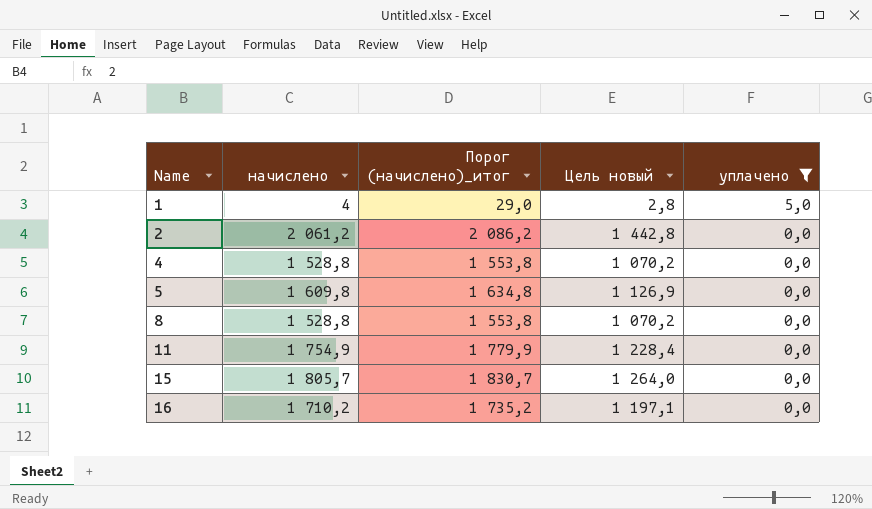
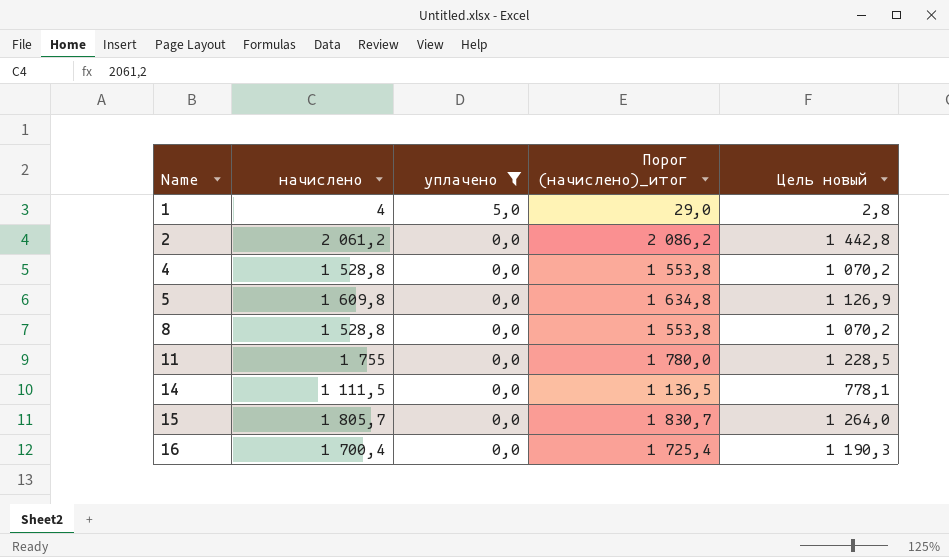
column уплачено | position: 5 -> 3
11 | начислено: 1 754,9 -> 1 755
11 | Порог (начислено)_итог: 1 779,9 -> 1 780,0
11 | Цель новый: 1 228,4 -> 1 228,5
row 14: none -> 1 111,5 | 0,0 | 1 136,5 | 778,1
16 | начислено: 1 710,2 -> 1 700,4
16 | Порог (начислено)_итог: 1 735,2 -> 1 725,4
16 | Цель новый: 1 197,1 -> 1 190,3

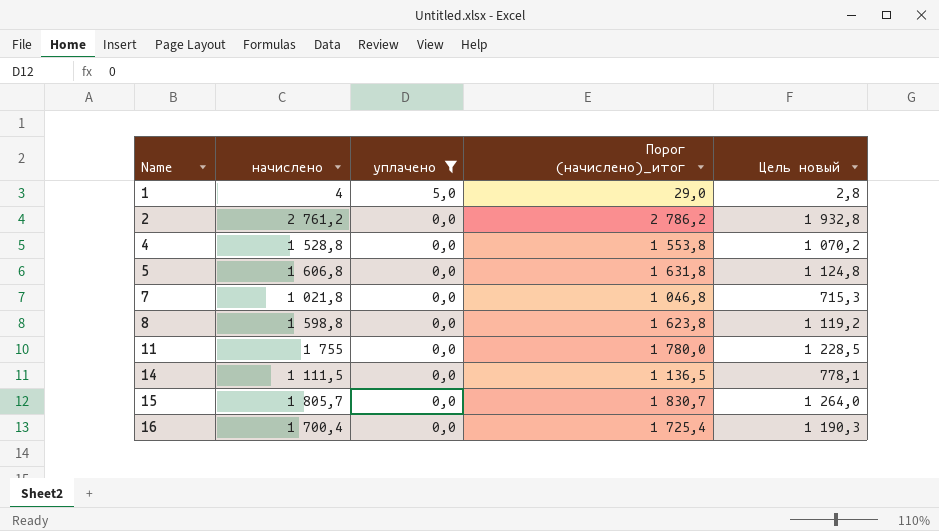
2 | начислено: 2 061,2 -> 2 761,2
2 | Порог (начислено)_итог: 2 086,2 -> 2 786,2
2 | Цель новый: 1 442,8 -> 1 932,8
5 | начислено: 1 609,8 -> 1 606,8
5 | Порог (начислено)_итог: 1 634,8 -> 1 631,8
5 | Цель новый: 1 126,9 -> 1 124,8
row 7: none -> 1 021,8 | 0,0 | 1 046,8 | 715,3
8 | начислено: 1 528,8 -> 1 598,8
8 | Порог (начислено)_итог: 1 553,8 -> 1 623,8
8 | Цель новый: 1 070,2 -> 1 119,2

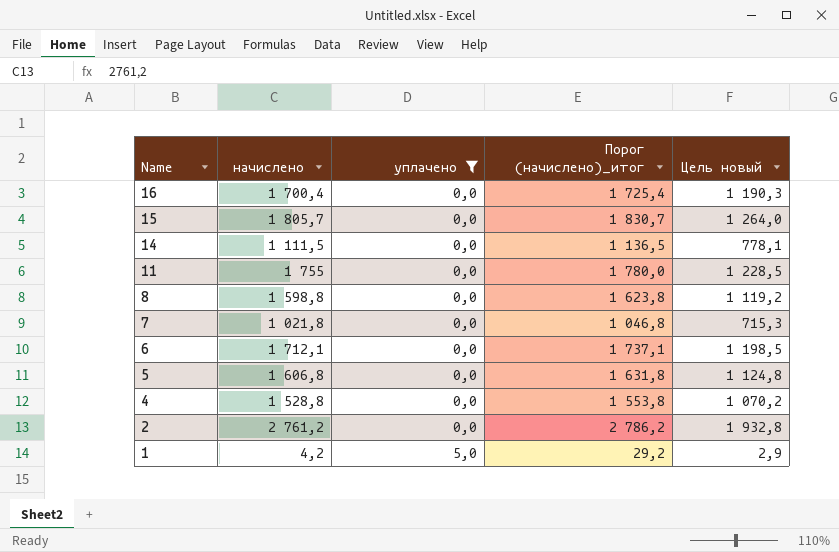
row order: Name ascending -> Name descending
row 6: none -> 1 712,1 | 0,0 | 1 737,1 | 1 198,5
1 | начислено: 4 -> 4,2
1 | Порог (начислено)_итог: 29,0 -> 29,2
1 | Цель новый: 2,8 -> 2,9

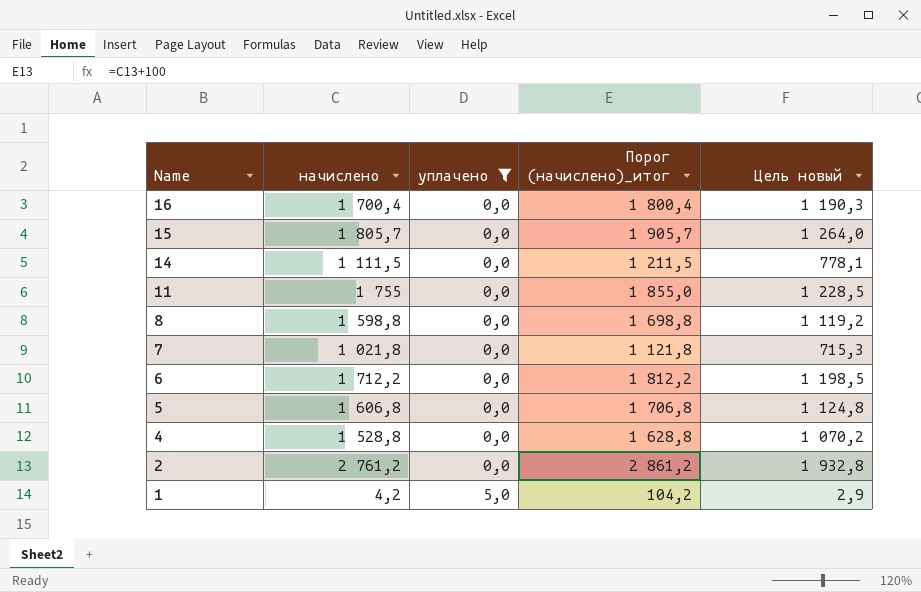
column Порог (начислено)_итог | formula: [начислено] + 25 -> [начислено] + 100
6 | начислено: 1 712,1 -> 1 712,2

